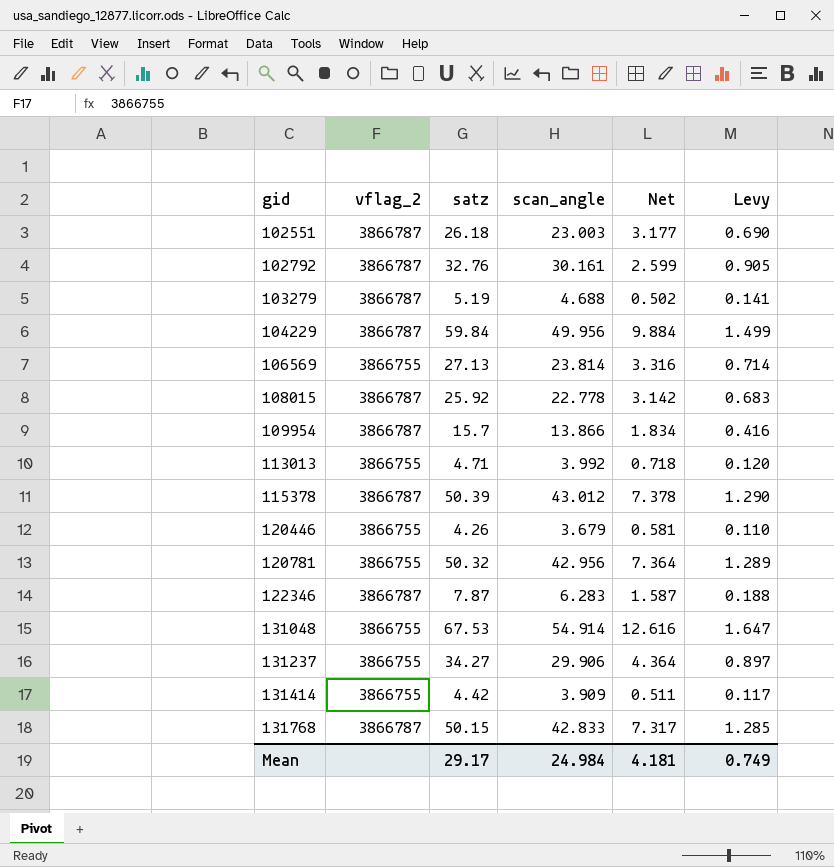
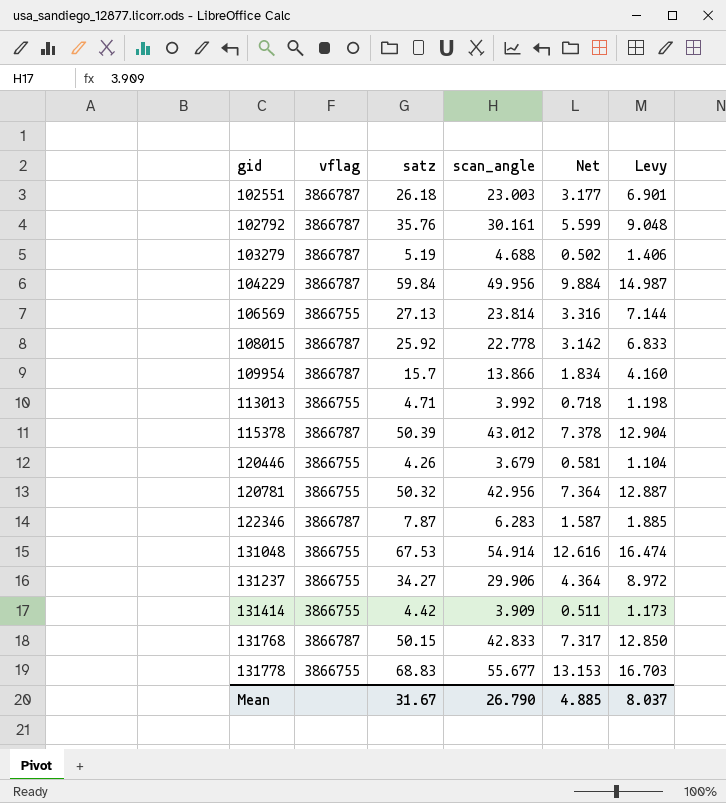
column name: vflag_2 -> vflag
column Levy | formula: [scan_angle] * 0.03 -> [scan_angle] * 0.3
102792 | satz: 32.76 -> 35.76
102792 | Net: 2.599 -> 5.599
row 131778: none -> 3866755 | 68.83 | 55.677 | 13.153 | 16.703
Mean | satz: 29.17 -> 31.67
Mean | scan_angle: 24.984 -> 26.790
Mean | Net: 4.181 -> 4.885
Mean | Levy: 0.749 -> 8.037

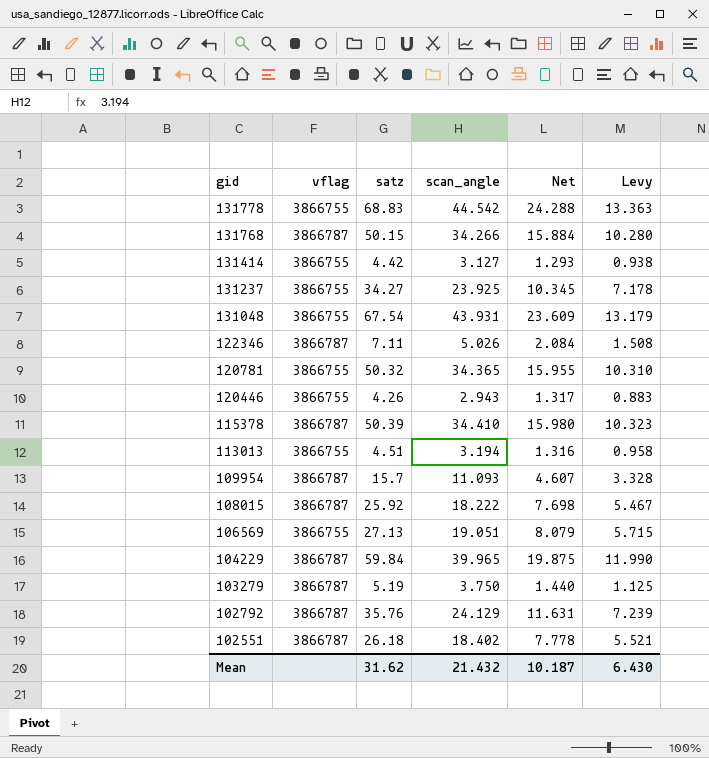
row order: gid ascending -> gid descending
131778 | scan_angle: 55.677 -> 44.542
131778 | Net: 13.153 -> 24.288
131778 | Levy: 16.703 -> 13.363
131768 | scan_angle: 42.833 -> 34.266
131768 | Net: 7.317 -> 15.884
131768 | Levy: 12.850 -> 10.280
131414 | scan_angle: 3.909 -> 3.127
131414 | Net: 0.511 -> 1.293
131414 | Levy: 1.173 -> 0.938
131237 | scan_angle: 29.906 -> 23.925
131237 | Net: 4.364 -> 10.345
131237 | Levy: 8.972 -> 7.178
131048 | satz: 67.53 -> 67.54
131048 | scan_angle: 54.914 -> 43.931
131048 | Net: 12.616 -> 23.609
131048 | Levy: 16.474 -> 13.179
122346 | satz: 7.87 -> 7.11
122346 | scan_angle: 6.283 -> 5.026
122346 | Net: 1.587 -> 2.084
122346 | Levy: 1.885 -> 1.508
120781 | scan_angle: 42.956 -> 34.365
120781 | Net: 7.364 -> 15.955
120781 | Levy: 12.887 -> 10.310
120446 | scan_angle: 3.679 -> 2.943
120446 | Net: 0.581 -> 1.317
120446 | Levy: 1.104 -> 0.883
115378 | scan_angle: 43.012 -> 34.410
115378 | Net: 7.378 -> 15.980
115378 | Levy: 12.904 -> 10.323
113013 | satz: 4.71 -> 4.51
113013 | scan_angle: 3.992 -> 3.194
113013 | Net: 0.718 -> 1.316
113013 | Levy: 1.198 -> 0.958
109954 | scan_angle: 13.866 -> 11.093
109954 | Net: 1.834 -> 4.607
109954 | Levy: 4.160 -> 3.328
108015 | scan_angle: 22.778 -> 18.222
108015 | Net: 3.142 -> 7.698
108015 | Levy: 6.833 -> 5.467
106569 | scan_angle: 23.814 -> 19.051
106569 | Net: 3.316 -> 8.079
106569 | Levy: 7.144 -> 5.715
104229 | scan_angle: 49.956 -> 39.965
104229 | Net: 9.884 -> 19.875
104229 | Levy: 14.987 -> 11.990
103279 | scan_angle: 4.688 -> 3.750
103279 | Net: 0.502 -> 1.440
103279 | Levy: 1.406 -> 1.125
102792 | scan_angle: 30.161 -> 24.129
102792 | Net: 5.599 -> 11.631
102792 | Levy: 9.048 -> 7.239
102551 | scan_angle: 23.003 -> 18.402
102551 | Net: 3.177 -> 7.778
102551 | Levy: 6.901 -> 5.521
Mean | satz: 31.67 -> 31.62
Mean | scan_angle: 26.790 -> 21.432
Mean | Net: 4.885 -> 10.187
Mean | Levy: 8.037 -> 6.430

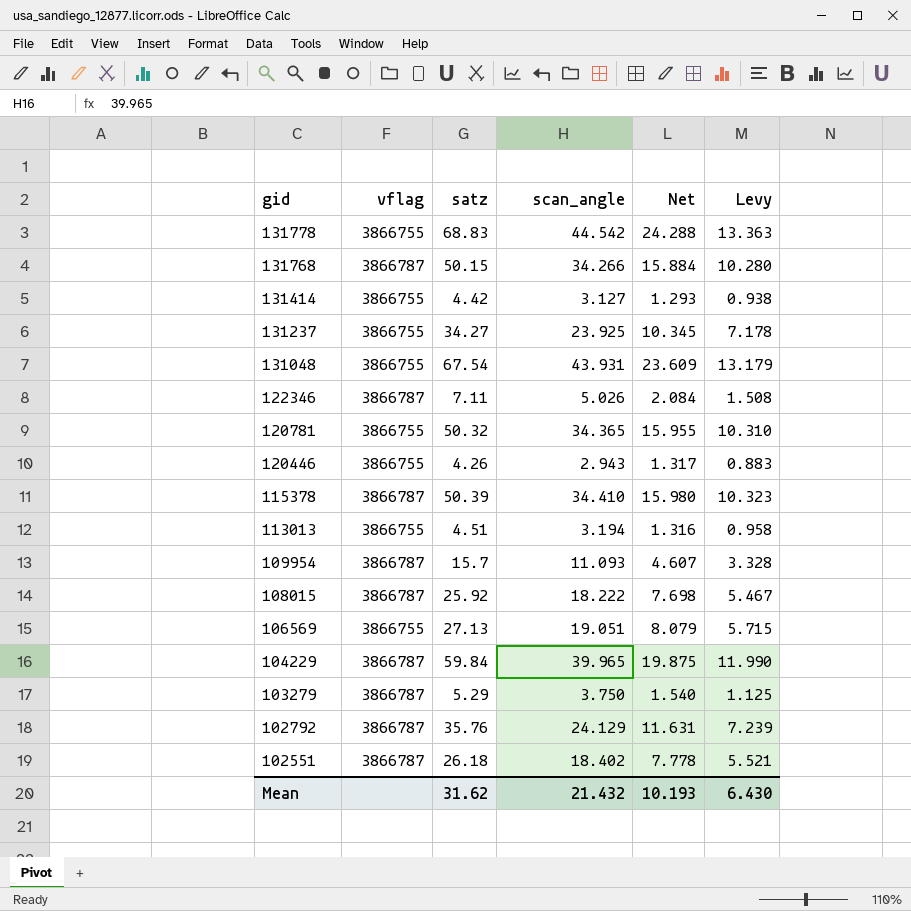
103279 | satz: 5.19 -> 5.29
103279 | Net: 1.440 -> 1.540
Mean | Net: 10.187 -> 10.193

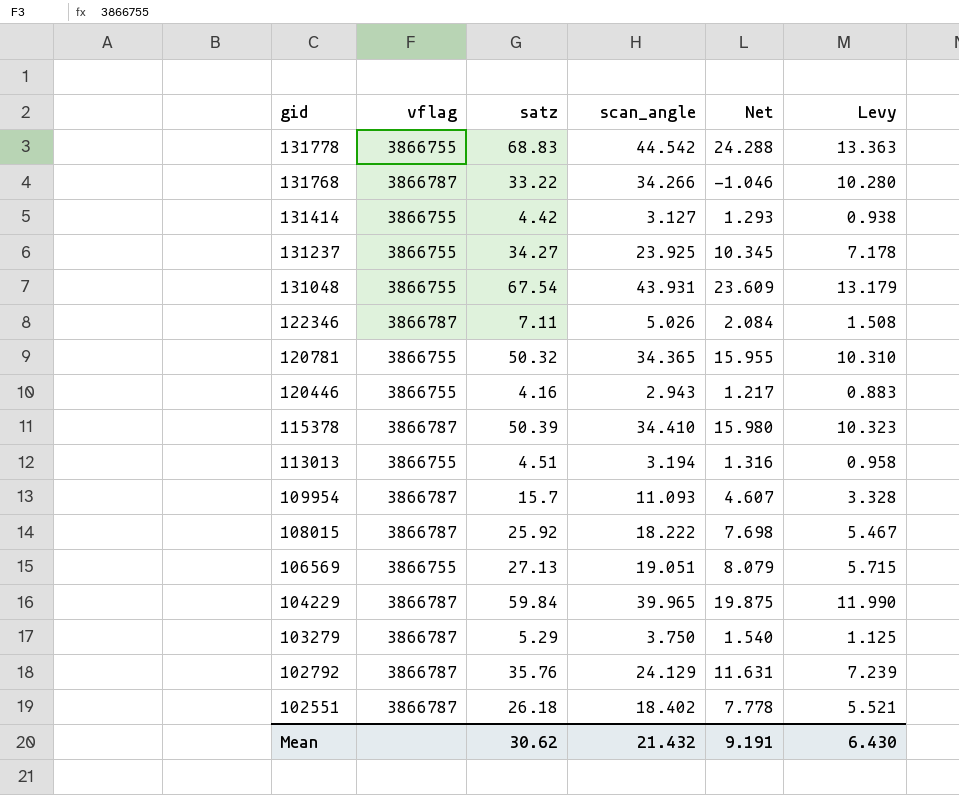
131768 | satz: 50.15 -> 33.22
131768 | Net: 15.884 -> -1.046
120446 | satz: 4.26 -> 4.16
120446 | Net: 1.317 -> 1.217
Mean | satz: 31.62 -> 30.62
Mean | Net: 10.193 -> 9.191

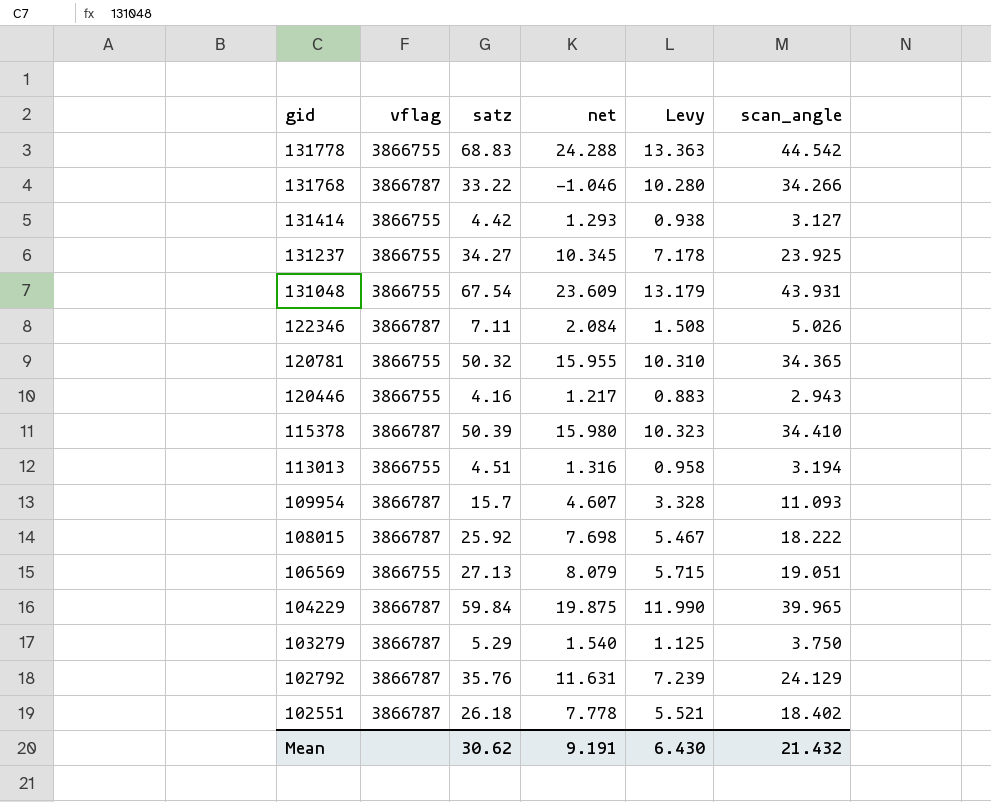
column name: Net -> net
column scan_angle | position: 4 -> 6

